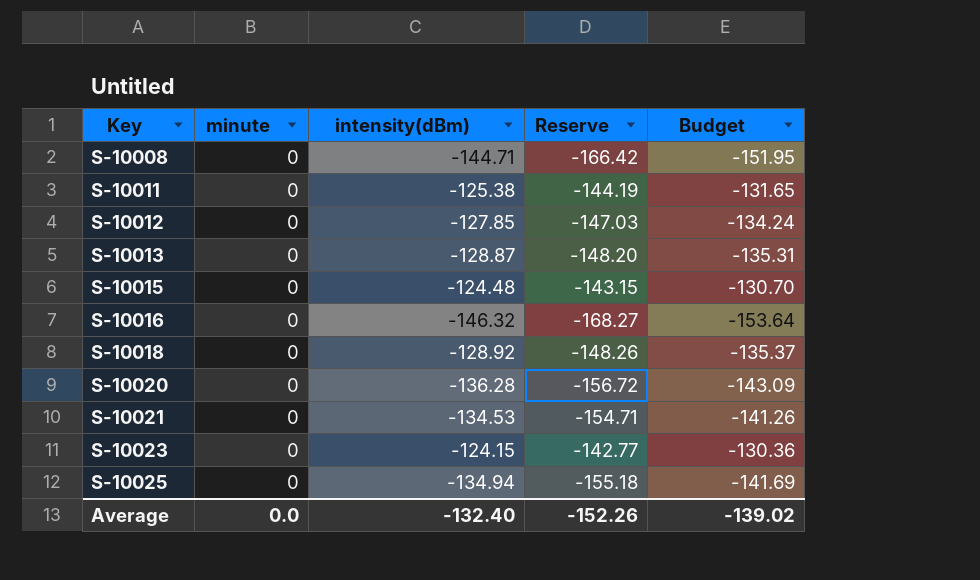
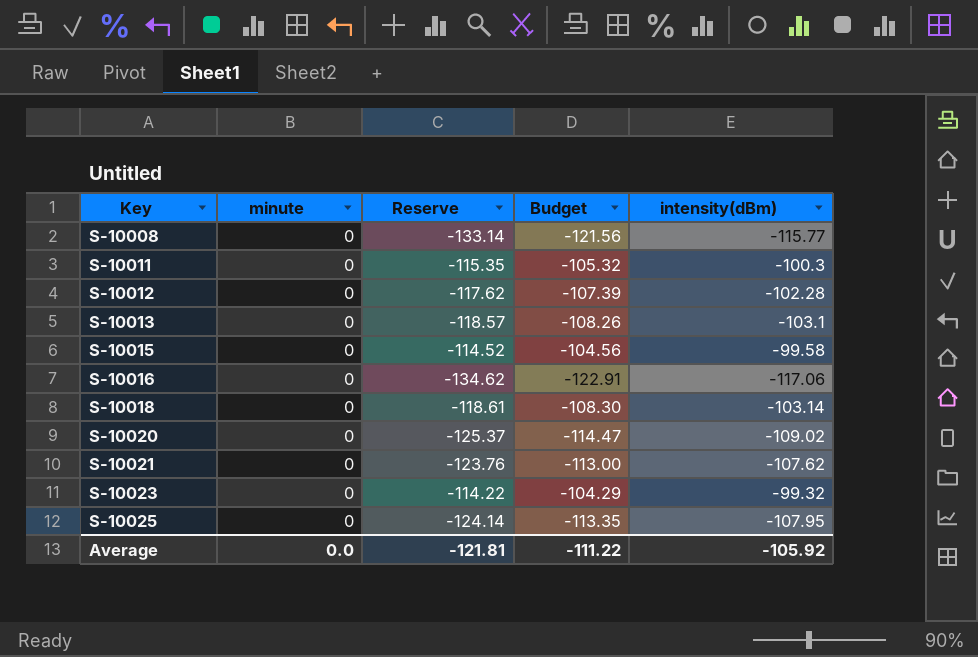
column intensity(dBm) | position: 3 -> 5
S-10008 | Reserve: -166.42 -> -133.14
S-10008 | Budget: -151.95 -> -121.56
S-10008 | intensity(dBm): -144.71 -> -115.77
S-10011 | Reserve: -144.19 -> -115.35
S-10011 | Budget: -131.65 -> -105.32
S-10011 | intensity(dBm): -125.38 -> -100.3
S-10012 | Reserve: -147.03 -> -117.62
S-10012 | Budget: -134.24 -> -107.39
S-10012 | intensity(dBm): -127.85 -> -102.28
S-10013 | Reserve: -148.20 -> -118.57
S-10013 | Budget: -135.31 -> -108.26
S-10013 | intensity(dBm): -128.87 -> -103.1
S-10015 | Reserve: -143.15 -> -114.52
S-10015 | Budget: -130.70 -> -104.56
S-10015 | intensity(dBm): -124.48 -> -99.58
S-10016 | Reserve: -168.27 -> -134.62
S-10016 | Budget: -153.64 -> -122.91
S-10016 | intensity(dBm): -146.32 -> -117.06
S-10018 | Reserve: -148.26 -> -118.61
S-10018 | Budget: -135.37 -> -108.30
S-10018 | intensity(dBm): -128.92 -> -103.14
S-10020 | Reserve: -156.72 -> -125.37
S-10020 | Budget: -143.09 -> -114.47
S-10020 | intensity(dBm): -136.28 -> -109.02
S-10021 | Reserve: -154.71 -> -123.76
S-10021 | Budget: -141.26 -> -113.00
S-10021 | intensity(dBm): -134.53 -> -107.62
S-10023 | Reserve: -142.77 -> -114.22
S-10023 | Budget: -130.36 -> -104.29
S-10023 | intensity(dBm): -124.15 -> -99.32
S-10025 | Reserve: -155.18 -> -124.14
S-10025 | Budget: -141.69 -> -113.35
S-10025 | intensity(dBm): -134.94 -> -107.95
Average | Reserve: -152.26 -> -121.81
Average | Budget: -139.02 -> -111.22
Average | intensity(dBm): -132.40 -> -105.92

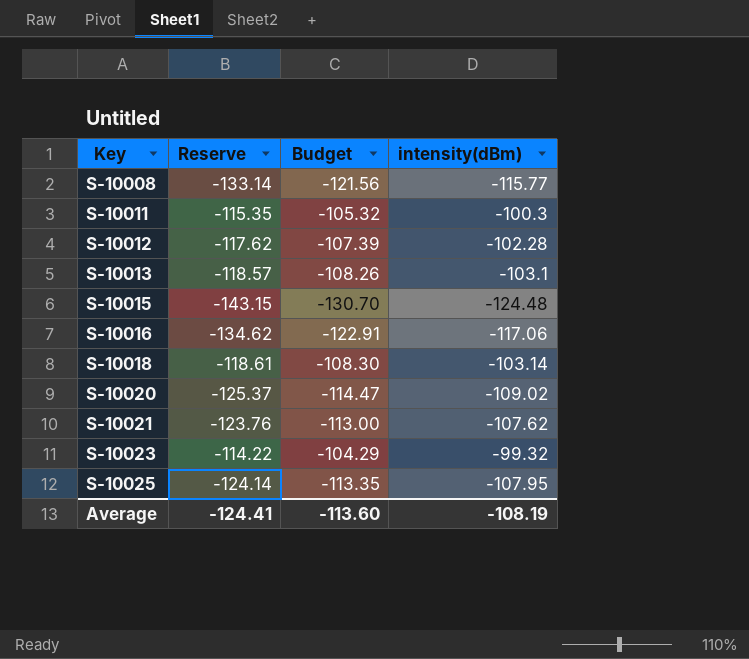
column minute | position: 2 -> none
S-10015 | Reserve: -114.52 -> -143.15
S-10015 | Budget: -104.56 -> -130.70
S-10015 | intensity(dBm): -99.58 -> -124.48
Average | Reserve: -121.81 -> -124.41
Average | Budget: -111.22 -> -113.60
Average | intensity(dBm): -105.92 -> -108.19

